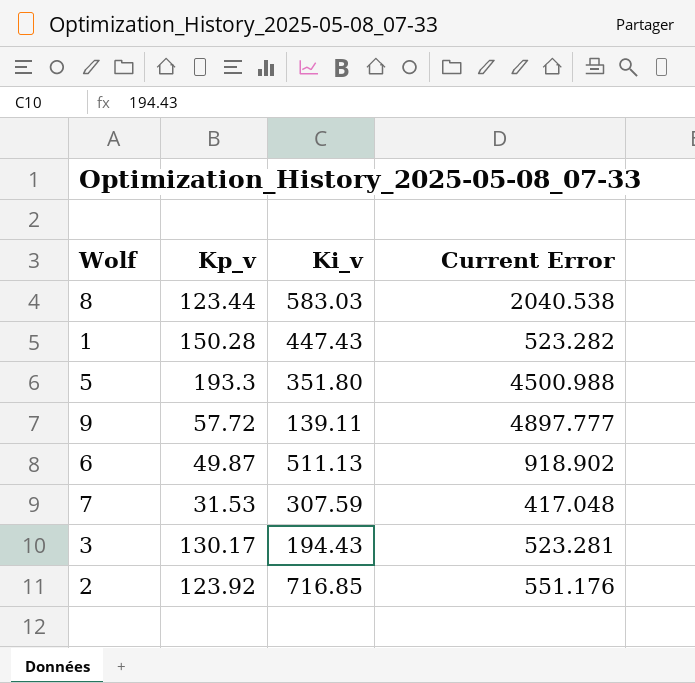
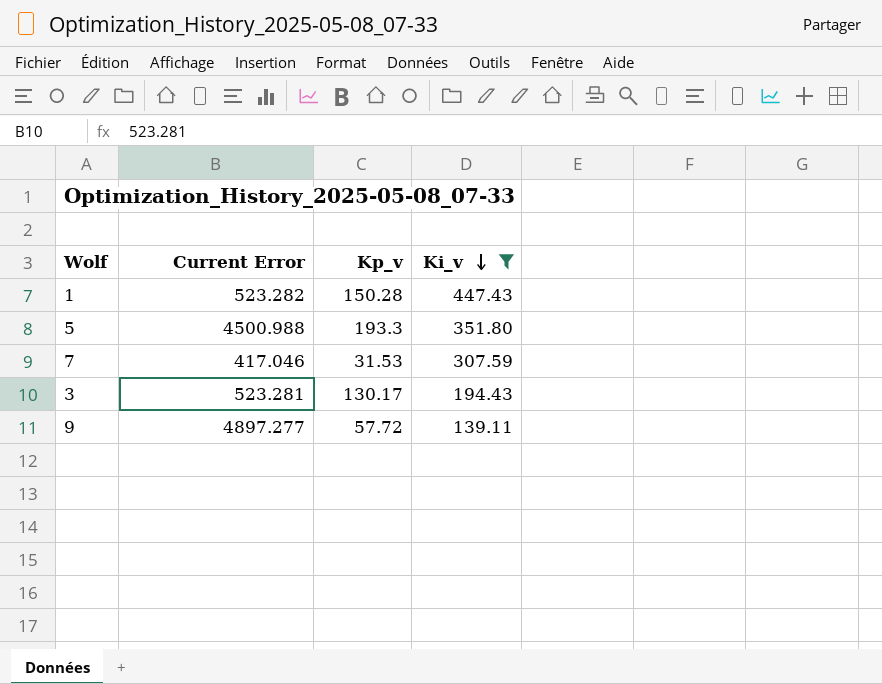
filter: none -> Ki_v <= 447.43
row order: none -> Ki_v descending
column Current Error | position: 4 -> 2
7 | Current Error: 417.048 -> 417.046
9 | Current Error: 4897.777 -> 4897.277

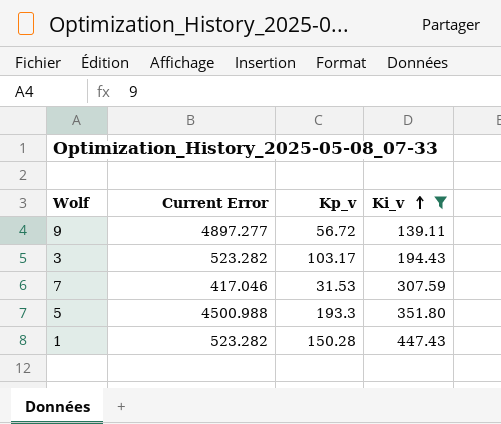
row order: Ki_v descending -> Ki_v ascending
9 | Kp_v: 57.72 -> 56.72
3 | Current Error: 523.281 -> 523.282
3 | Kp_v: 130.17 -> 103.17

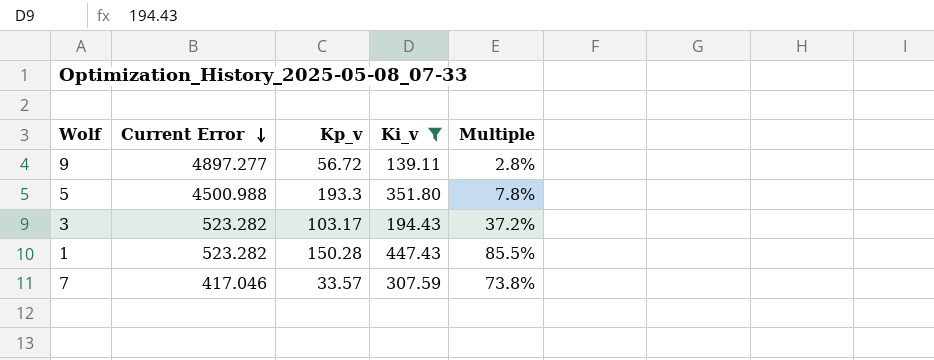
row order: Ki_v ascending -> Current Error descending
column Multiple | formula: none -> [Ki_v] / [Current Error]
7 | Kp_v: 31.53 -> 33.57

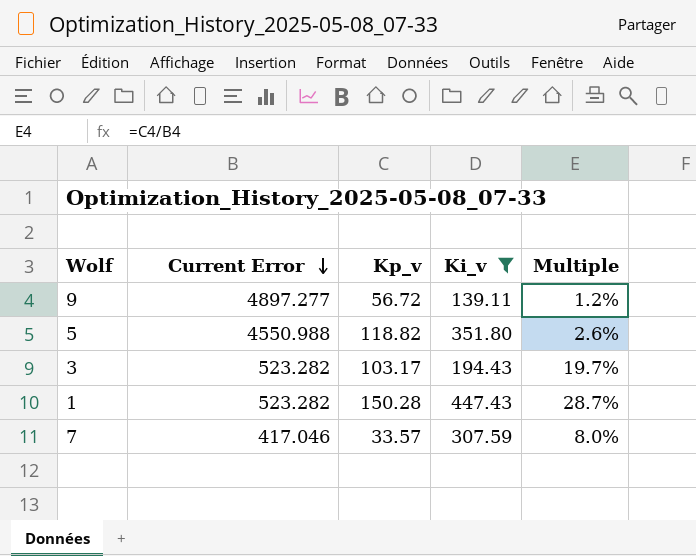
column Multiple | formula: [Ki_v] / [Current Error] -> [Kp_v] / [Current Error]
5 | Current Error: 4500.988 -> 4550.988
5 | Kp_v: 193.3 -> 118.82

